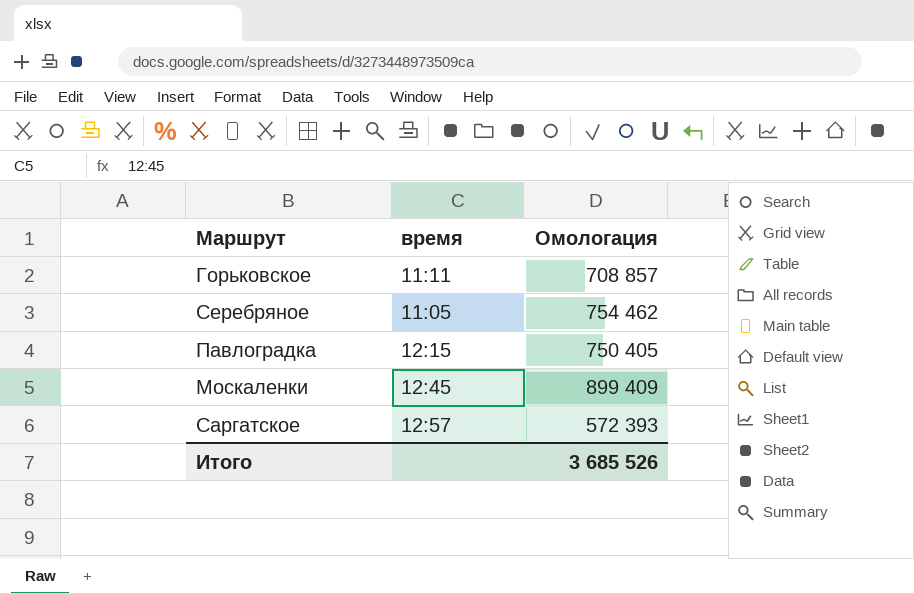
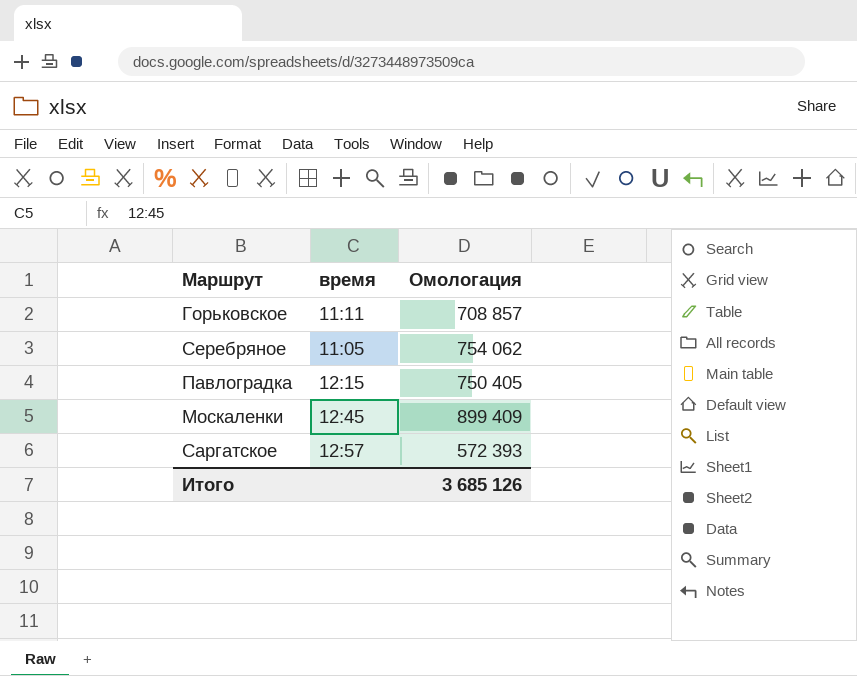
Серебряное | Омологация: 754 462 -> 754 062
Итого | Омологация: 3 685 526 -> 3 685 126

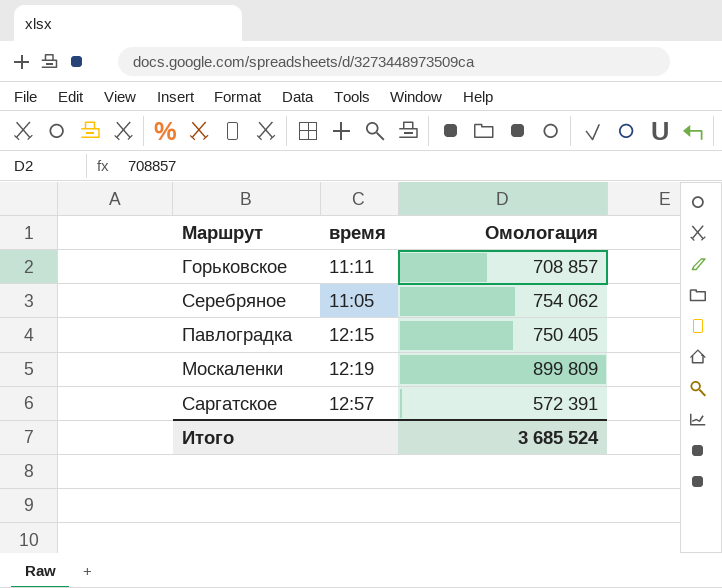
Москаленки | время: 12:45 -> 12:19
Москаленки | Омологация: 899 409 -> 899 809
Саргатское | Омологация: 572 393 -> 572 391
Итого | Омологация: 3 685 126 -> 3 685 524

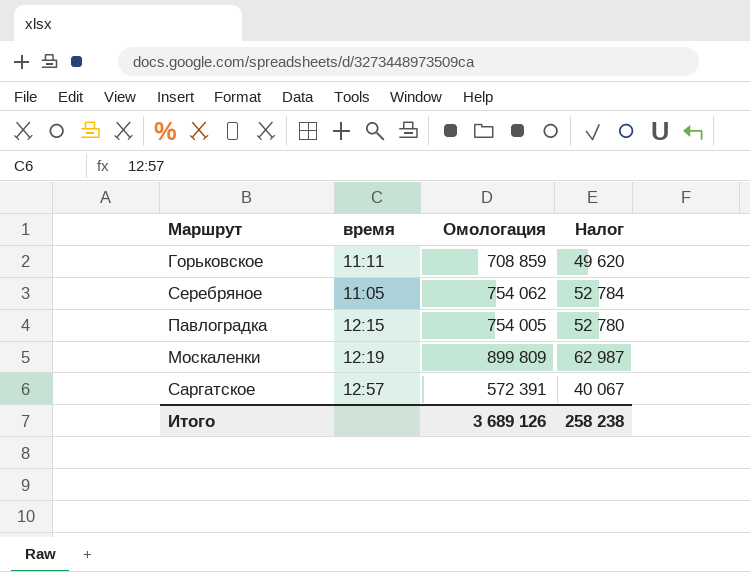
column Налог | formula: none -> [Омологация] * 0,07
Горьковское | Омологация: 708 857 -> 708 859
Павлоградка | Омологация: 750 405 -> 754 005
Итого | Омологация: 3 685 524 -> 3 689 126

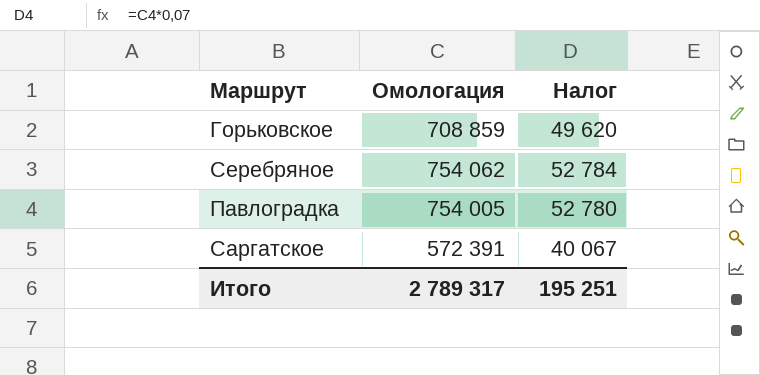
column время | position: 2 -> none
row Москаленки: 12:19 | 899 809 | 62 987 -> none
Итого | Омологация: 3 689 126 -> 2 789 317
Итого | Налог: 258 238 -> 195 251

